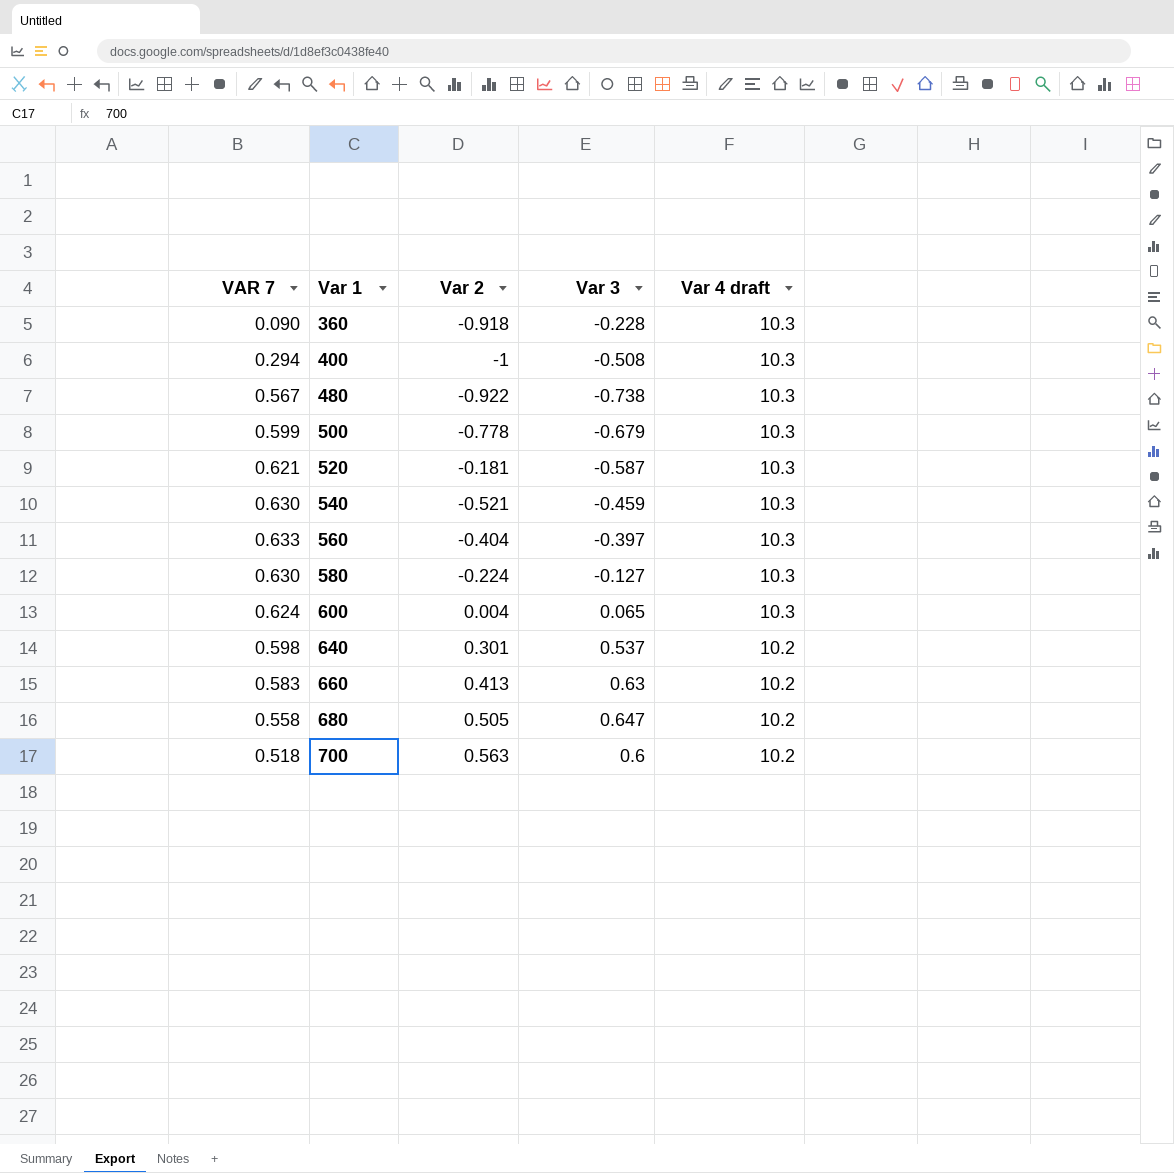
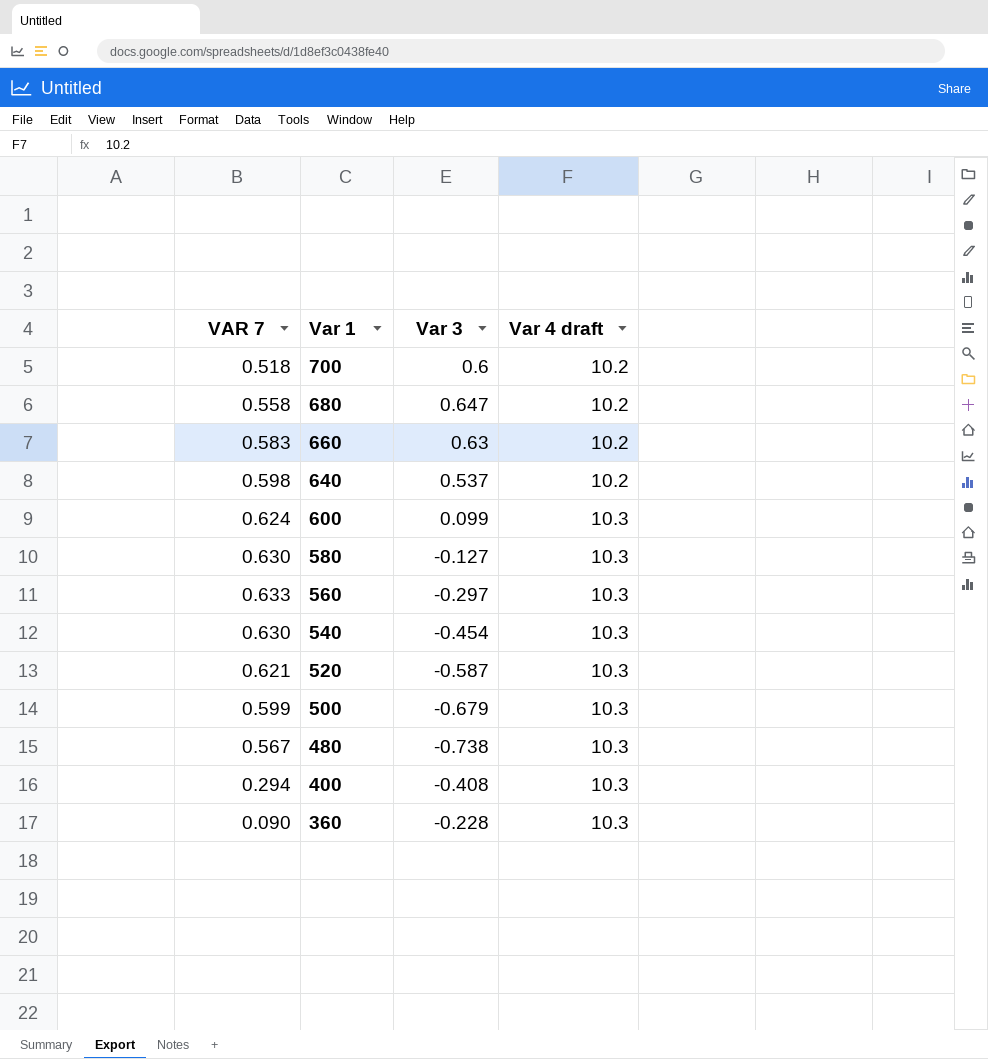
row order: Var 1 ascending -> Var 1 descending
column Var 2 | position: 3 -> none
600 | Var 3: 0.065 -> 0.099
560 | Var 3: -0.397 -> -0.297
540 | Var 3: -0.459 -> -0.454
400 | Var 3: -0.508 -> -0.408

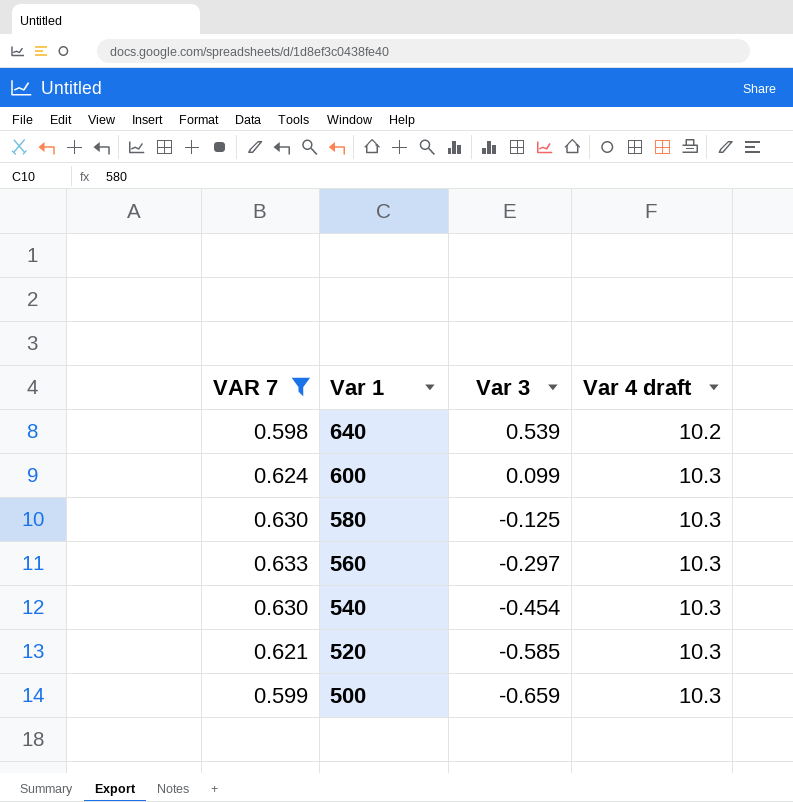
filter: none -> VAR 7 >= 0.598
640 | Var 3: 0.537 -> 0.539
580 | Var 3: -0.127 -> -0.125
520 | Var 3: -0.587 -> -0.585
500 | Var 3: -0.679 -> -0.659

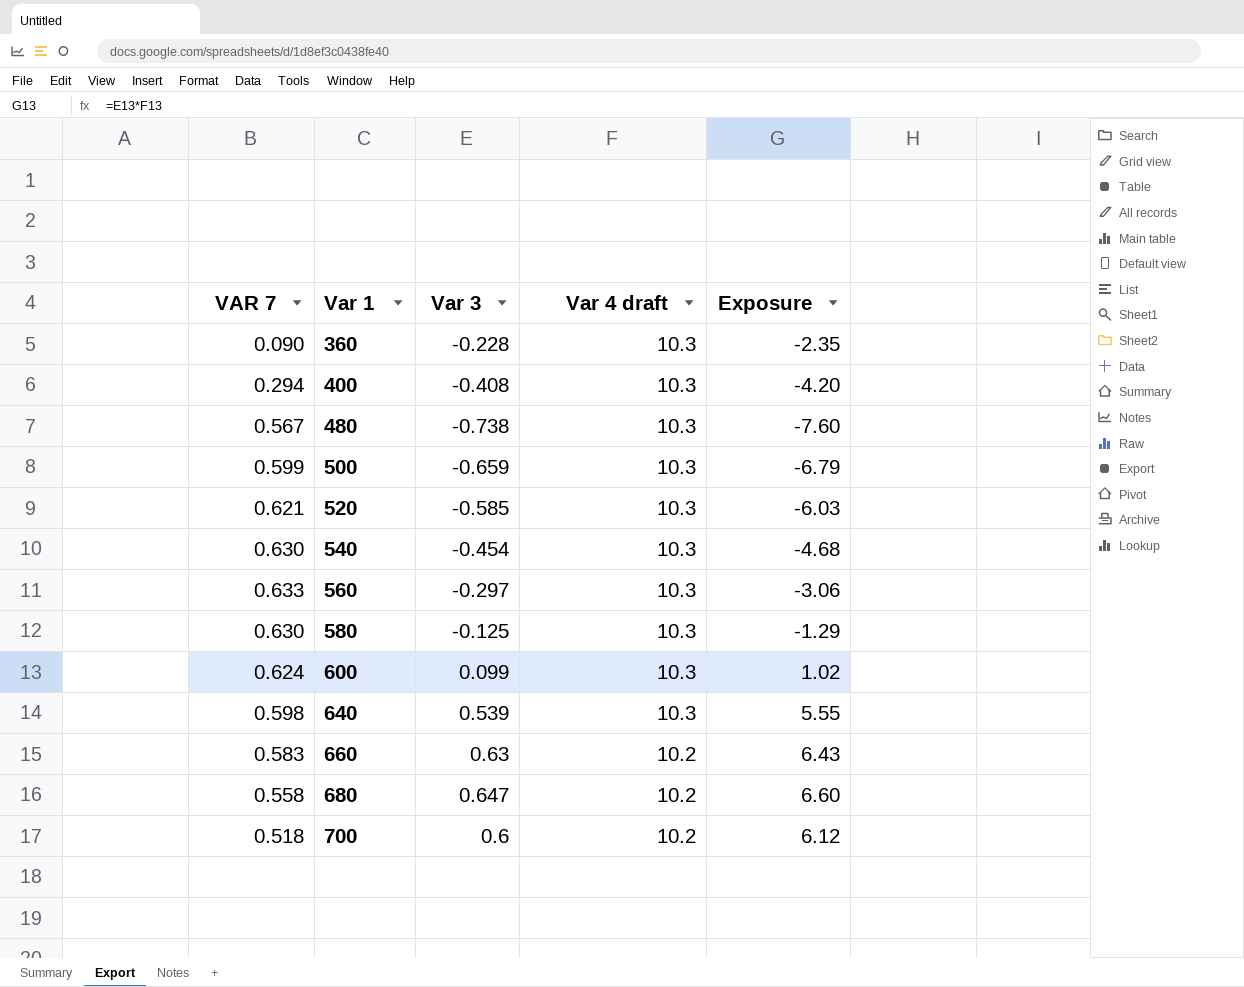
filter: VAR 7 >= 0.598 -> none
row order: Var 1 descending -> Var 1 ascending
column Exposure | formula: none -> [Var 3] * [Var 4 draft]
640 | Var 4 draft: 10.2 -> 10.3

